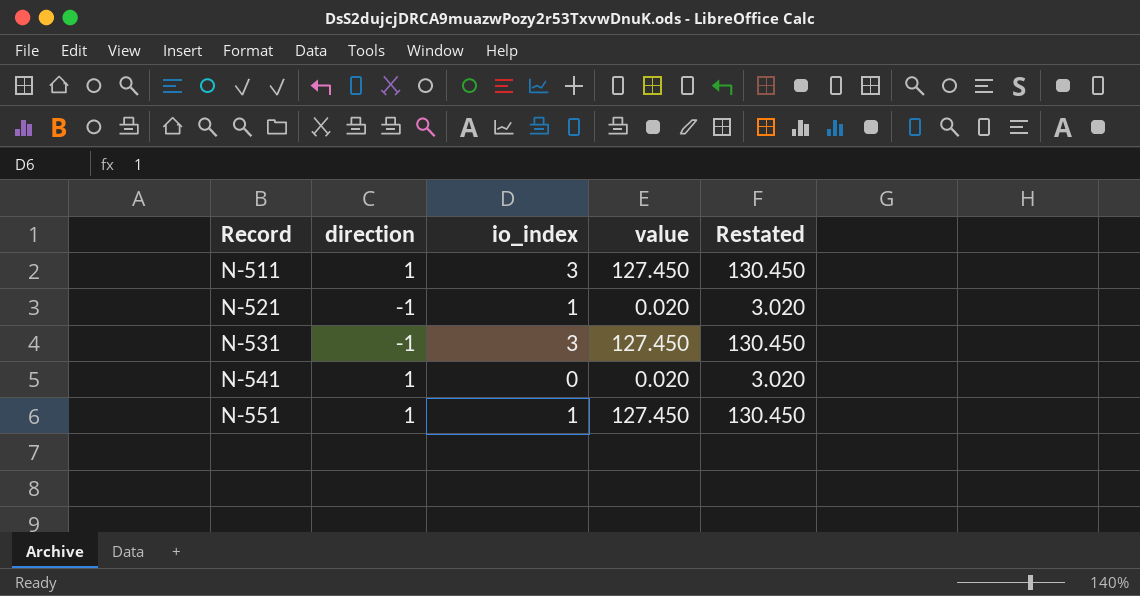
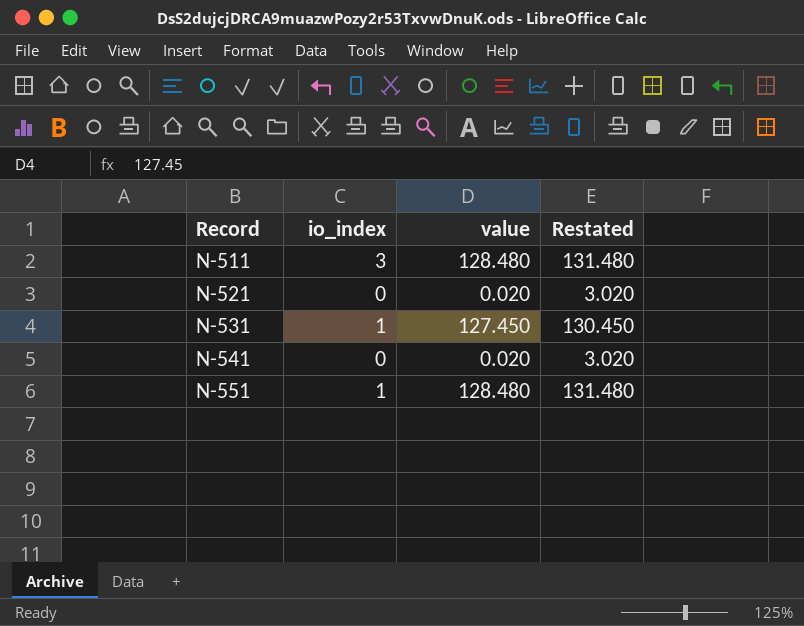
column direction | position: 2 -> none
N-511 | value: 127.450 -> 128.480
N-511 | Restated: 130.450 -> 131.480
N-521 | io_index: 1 -> 0
N-531 | io_index: 3 -> 1
N-551 | value: 127.450 -> 128.480
N-551 | Restated: 130.450 -> 131.480

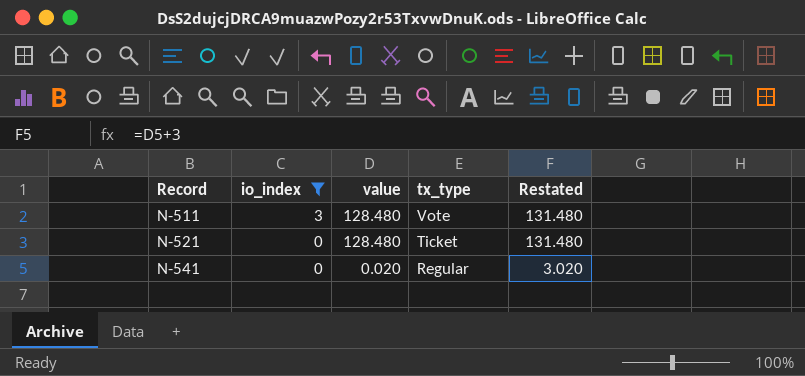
filter: none -> io_index != 1
column tx_type | position: none -> 4
N-521 | value: 0.020 -> 128.480
N-521 | Restated: 3.020 -> 131.480

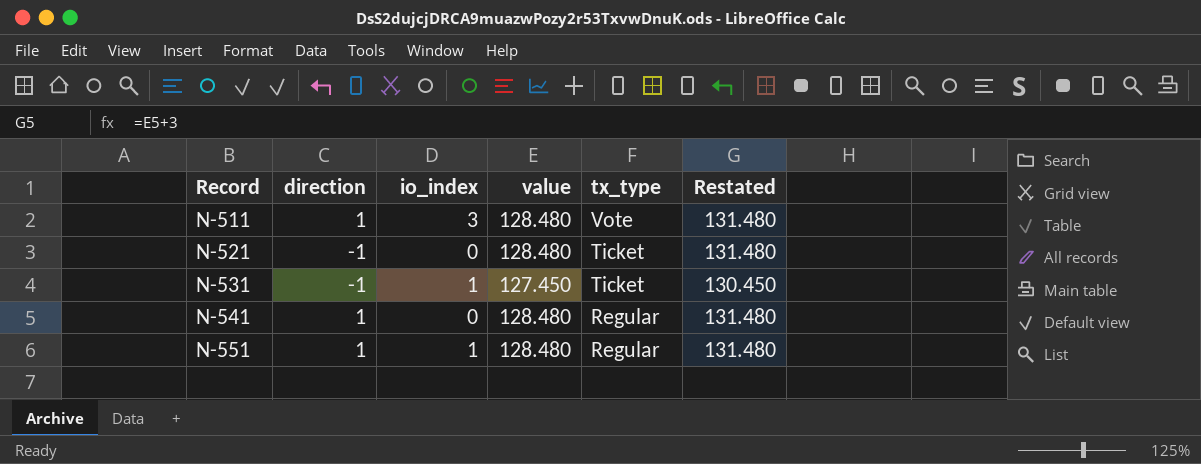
filter: io_index != 1 -> none
column direction | position: none -> 2
N-541 | value: 0.020 -> 128.480
N-541 | Restated: 3.020 -> 131.480

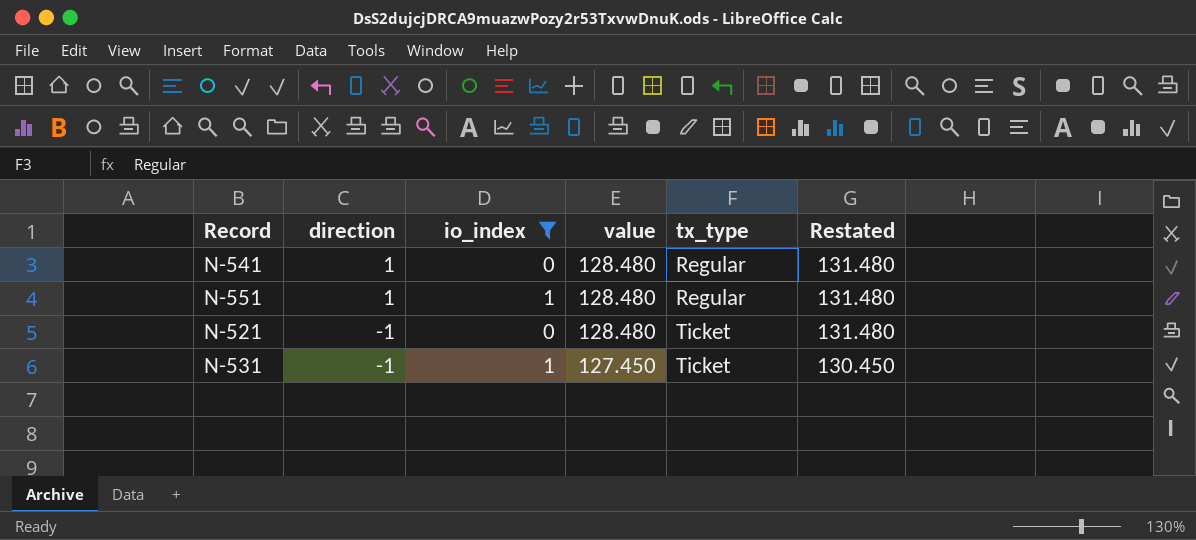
filter: none -> io_index != 3
row order: Record ascending -> direction descending

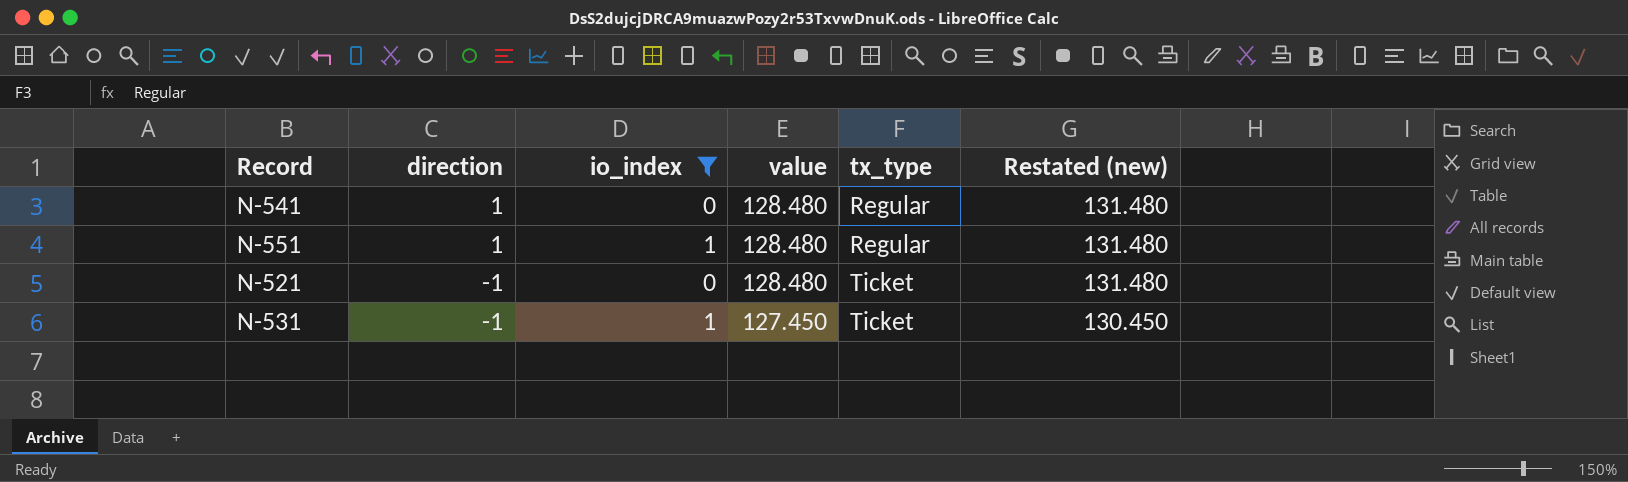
column name: Restated -> Restated (new)

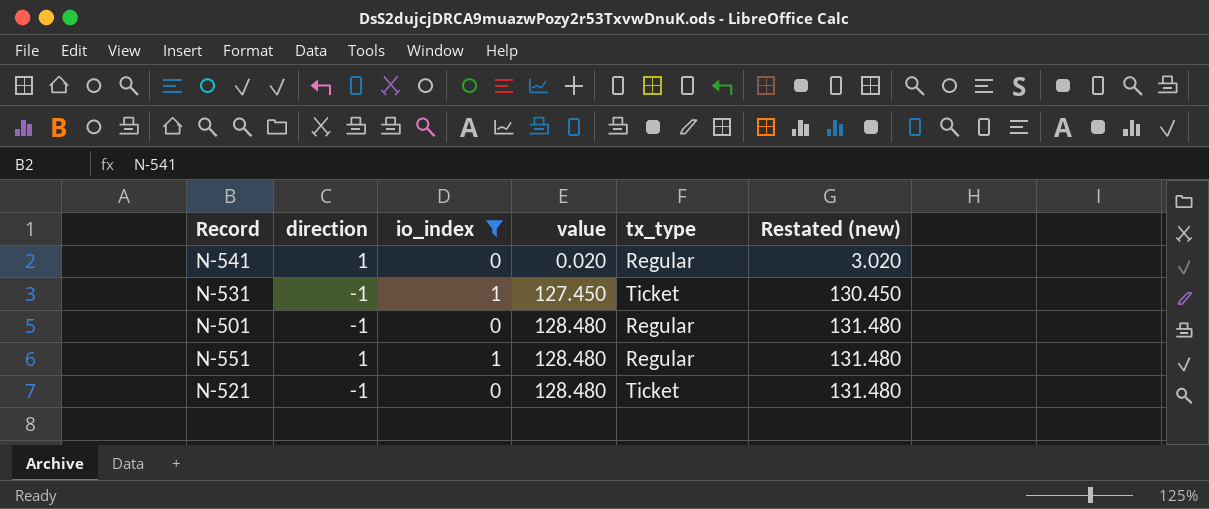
row order: direction descending -> value ascending
N-541 | value: 128.480 -> 0.020
N-541 | Restated (new): 131.480 -> 3.020
row N-501: none -> -1 | 0 | 128.480 | Regular | 131.480

